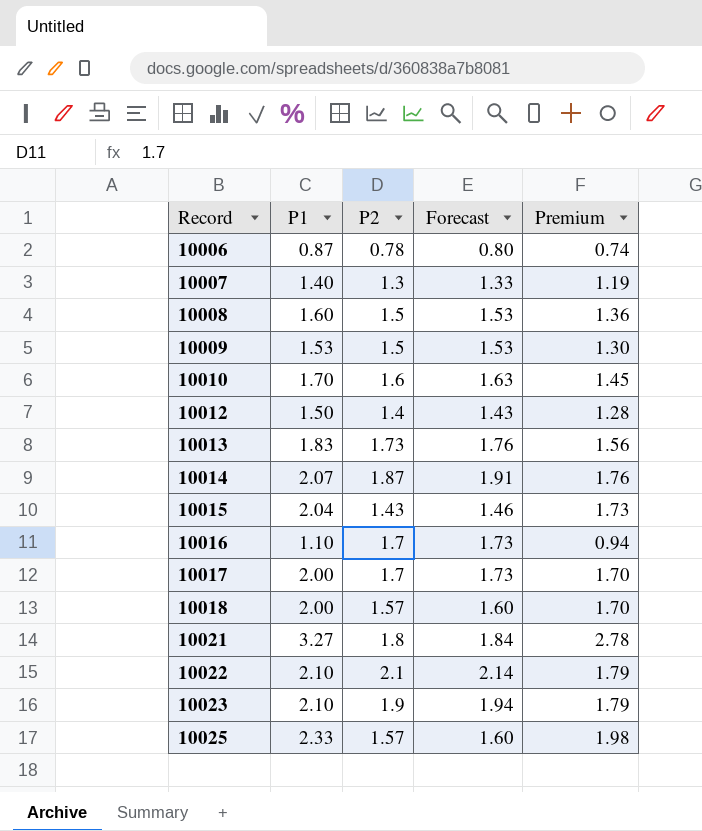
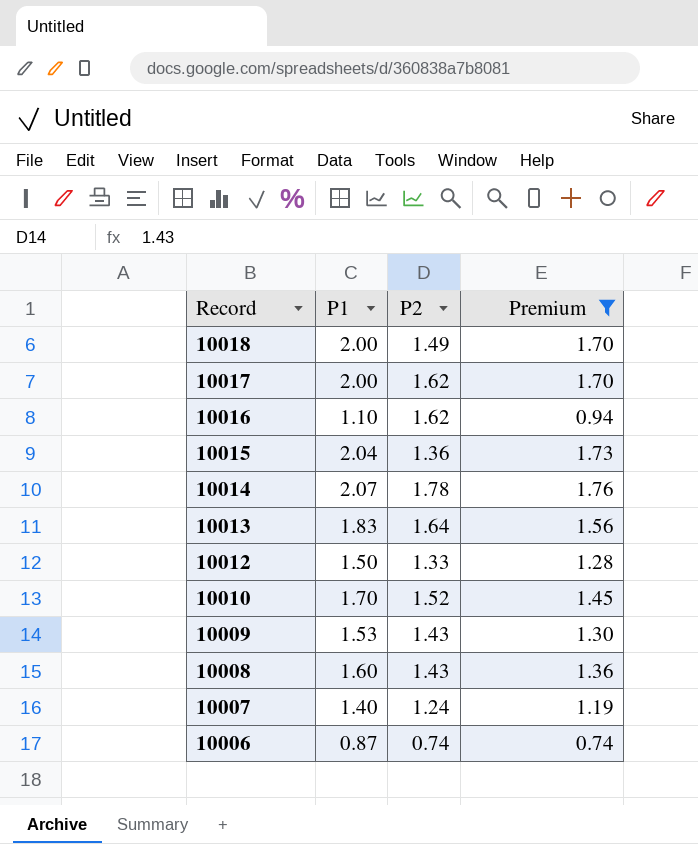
filter: none -> Premium <= 1.76
row order: Record ascending -> Record descending
column Forecast | formula: [P2] * 1.02 -> none
10018 | P2: 1.57 -> 1.49
10017 | P2: 1.7 -> 1.62
10016 | P2: 1.7 -> 1.62
10015 | P2: 1.43 -> 1.36
10014 | P2: 1.87 -> 1.78
10013 | P2: 1.73 -> 1.64
10012 | P2: 1.4 -> 1.33
10010 | P2: 1.6 -> 1.52
10009 | P2: 1.5 -> 1.43
10008 | P2: 1.5 -> 1.43
10007 | P2: 1.3 -> 1.24
10006 | P2: 0.78 -> 0.74

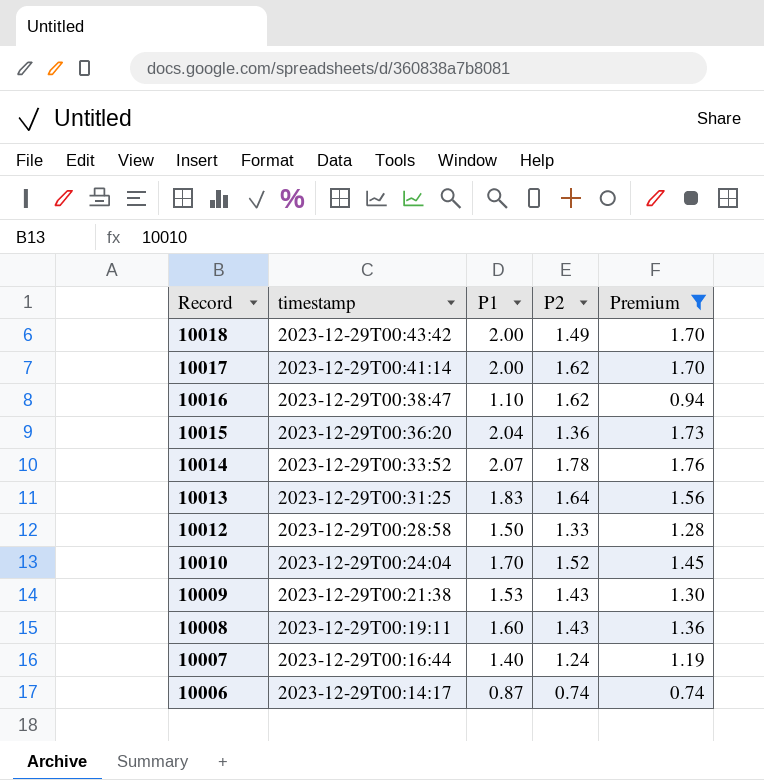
column timestamp | position: none -> 2

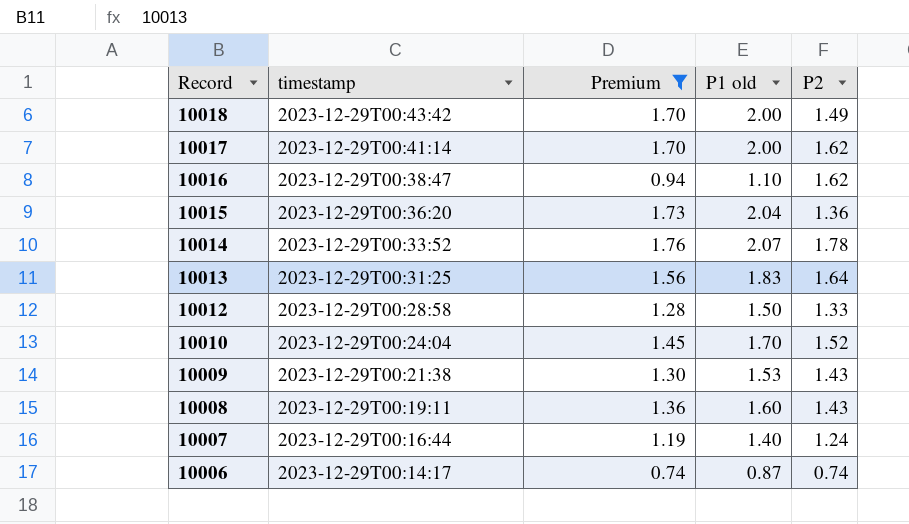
column Premium | position: 5 -> 3
column name: P1 -> P1 old

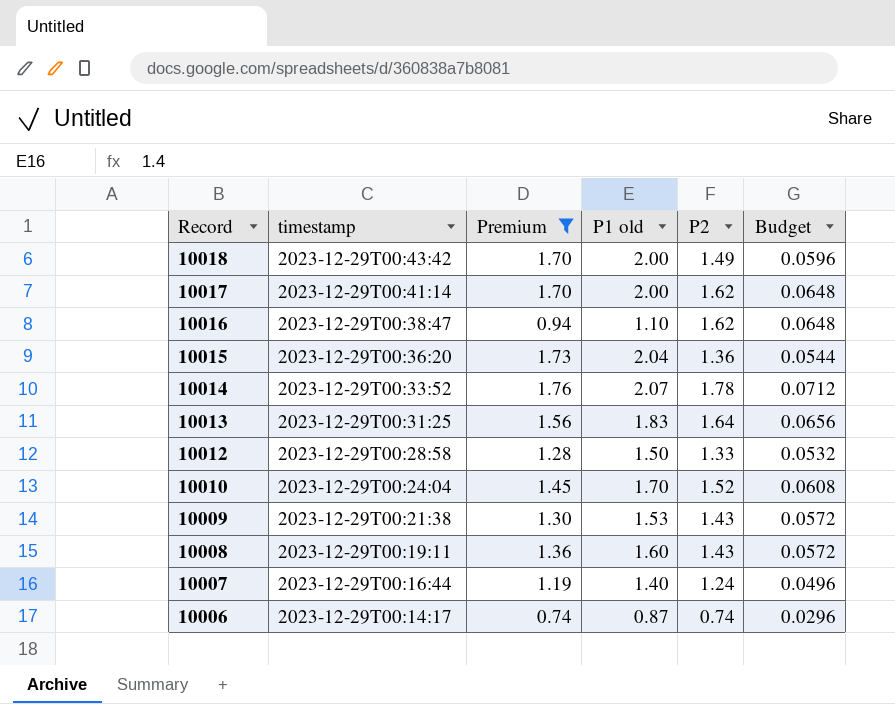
column Budget | formula: none -> [P2] * 0.04

